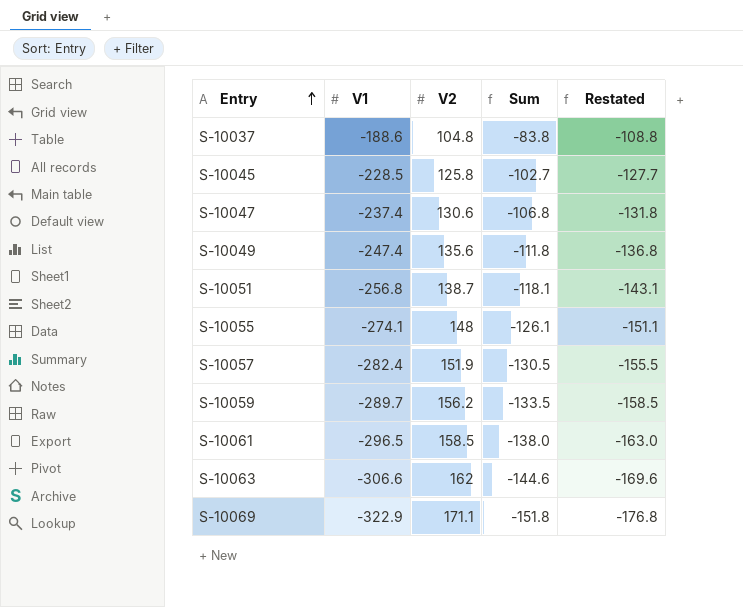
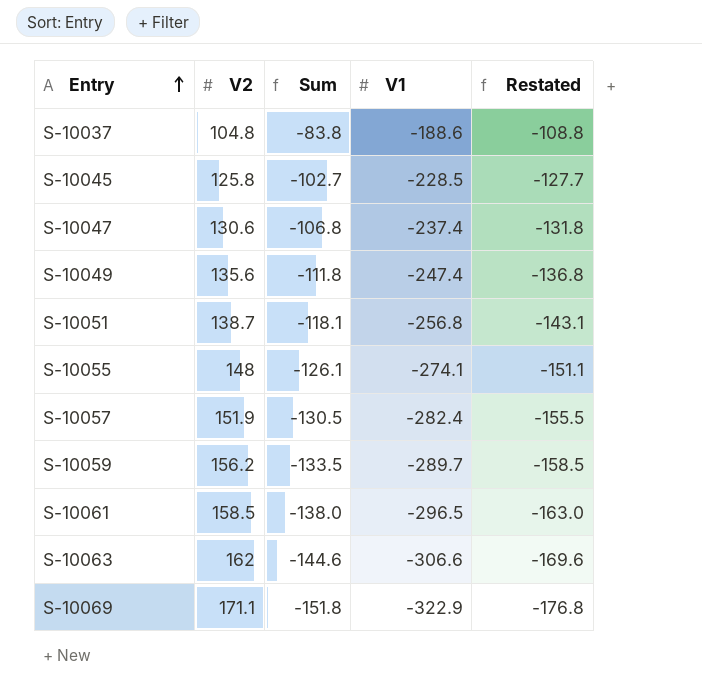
column V1 | position: 2 -> 4

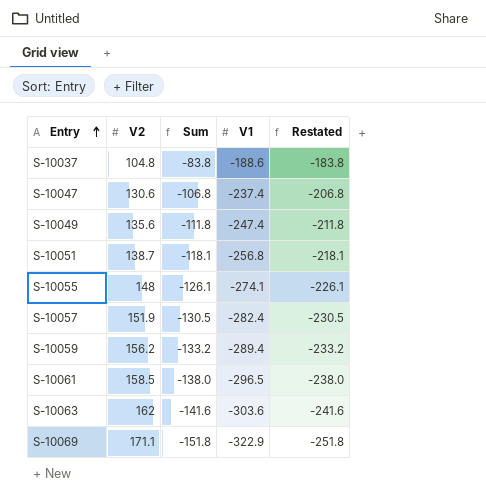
column Restated | formula: [Sum] - 25 -> [Sum] - 100
row S-10045: 125.8 | -102.7 | -228.5 | -127.7 -> none
S-10059 | Sum: -133.5 -> -133.2
S-10059 | V1: -289.7 -> -289.4
S-10063 | Sum: -144.6 -> -141.6
S-10063 | V1: -306.6 -> -303.6

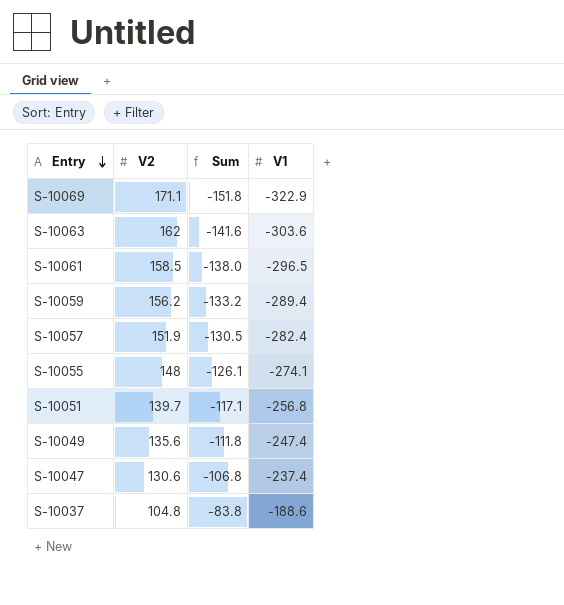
row order: Entry ascending -> Entry descending
column Restated | formula: [Sum] - 100 -> none
S-10051 | V2: 138.7 -> 139.7
S-10051 | Sum: -118.1 -> -117.1

